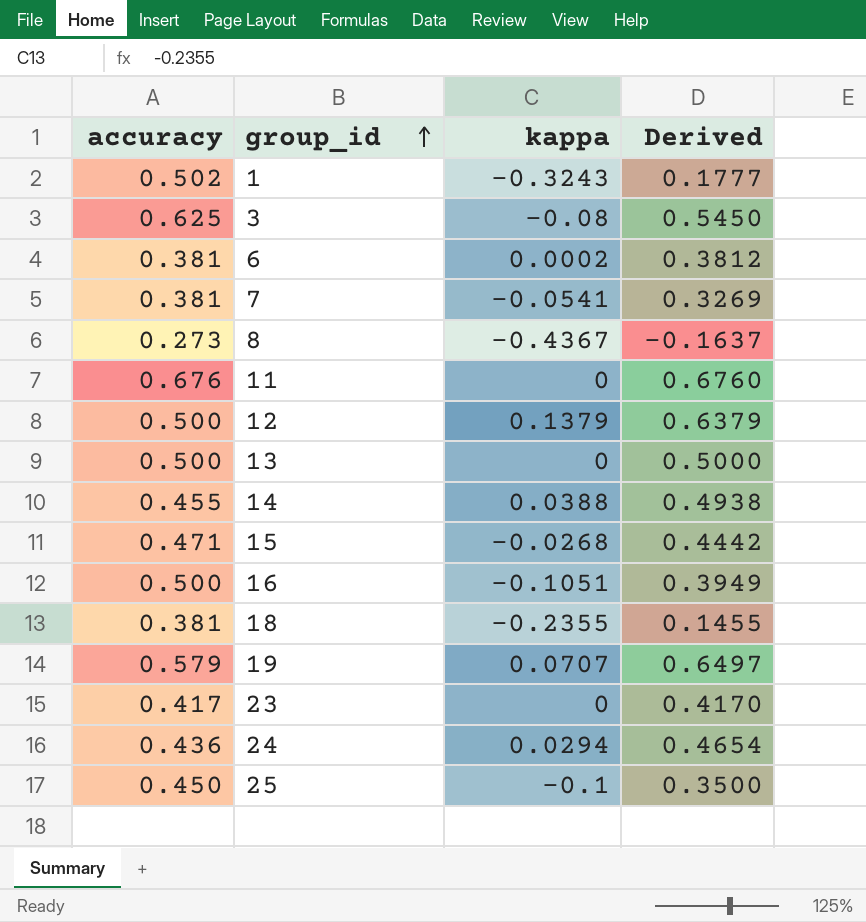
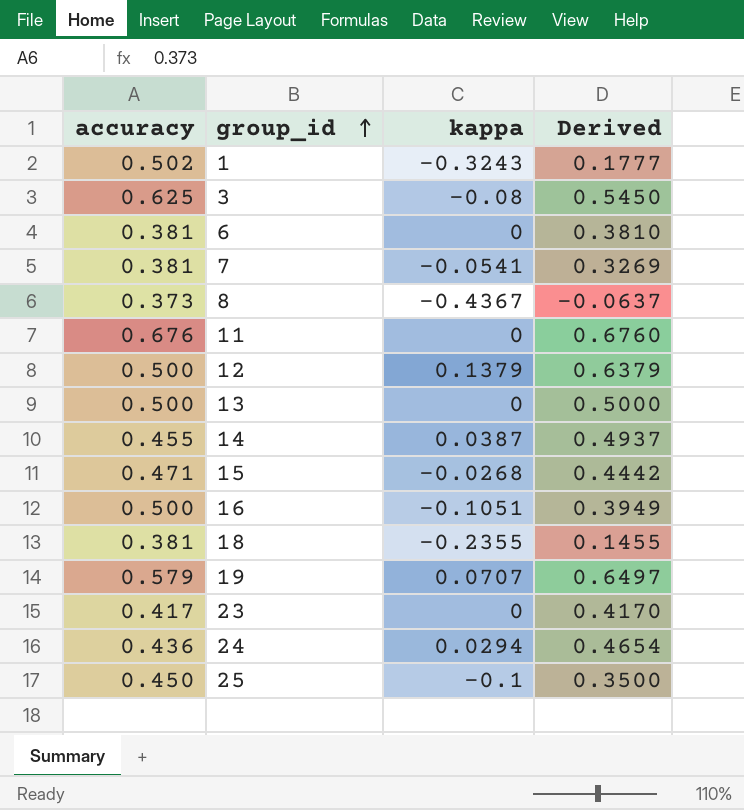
6 | kappa: 0.0002 -> 0
6 | Derived: 0.3812 -> 0.3810
8 | accuracy: 0.273 -> 0.373
8 | Derived: -0.1637 -> -0.0637
14 | kappa: 0.0388 -> 0.0387
14 | Derived: 0.4938 -> 0.4937

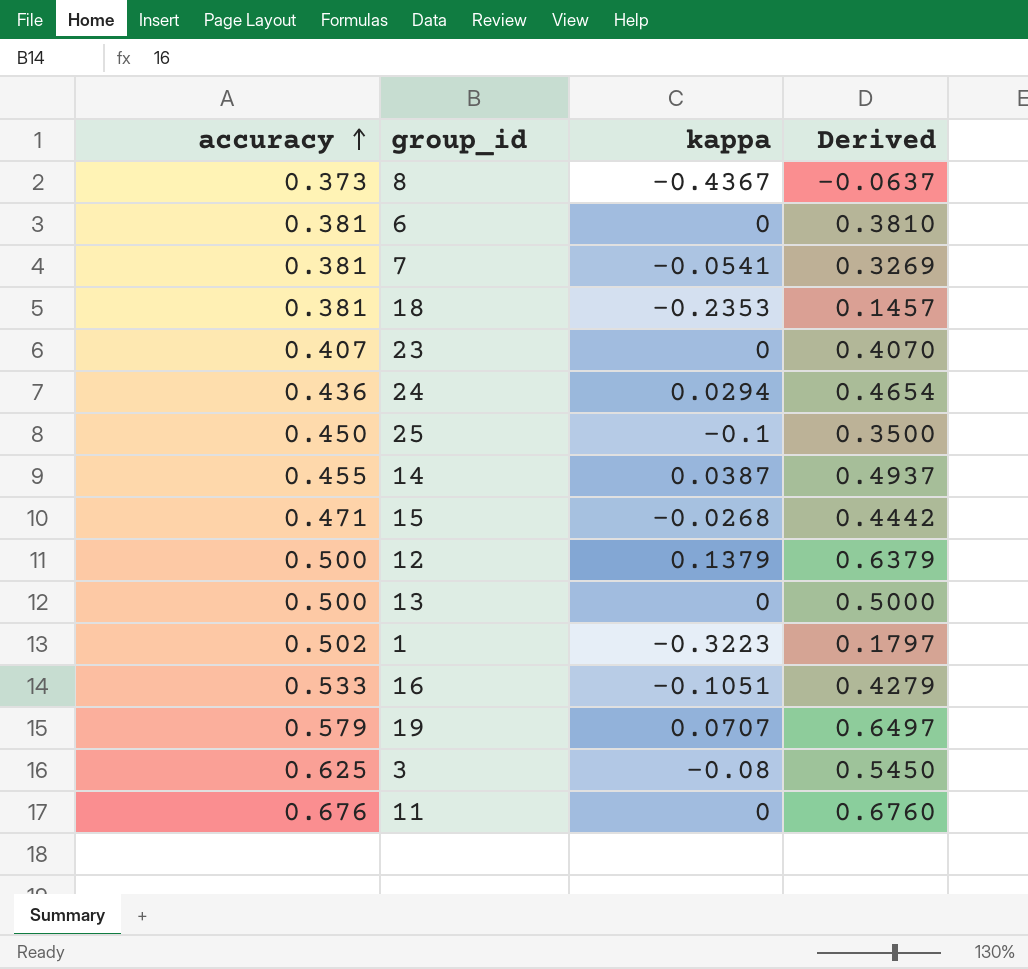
row order: group_id ascending -> accuracy ascending
18 | kappa: -0.2355 -> -0.2353
18 | Derived: 0.1455 -> 0.1457
23 | accuracy: 0.417 -> 0.407
23 | Derived: 0.4170 -> 0.4070
1 | kappa: -0.3243 -> -0.3223
1 | Derived: 0.1777 -> 0.1797
16 | accuracy: 0.500 -> 0.533
16 | Derived: 0.3949 -> 0.4279

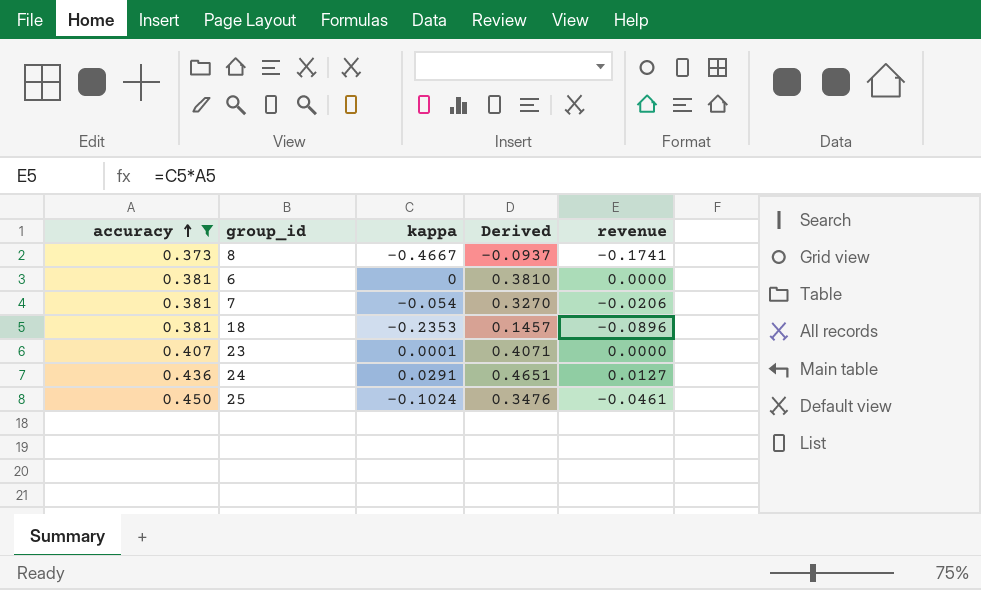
filter: none -> accuracy <= 0.450
column revenue | formula: none -> [accuracy] * [kappa]
8 | kappa: -0.4367 -> -0.4667
8 | Derived: -0.0637 -> -0.0937
7 | kappa: -0.0541 -> -0.054
7 | Derived: 0.3269 -> 0.3270
23 | kappa: 0 -> 0.0001
23 | Derived: 0.4070 -> 0.4071
24 | kappa: 0.0294 -> 0.0291
24 | Derived: 0.4654 -> 0.4651
25 | kappa: -0.1 -> -0.1024
25 | Derived: 0.3500 -> 0.3476

